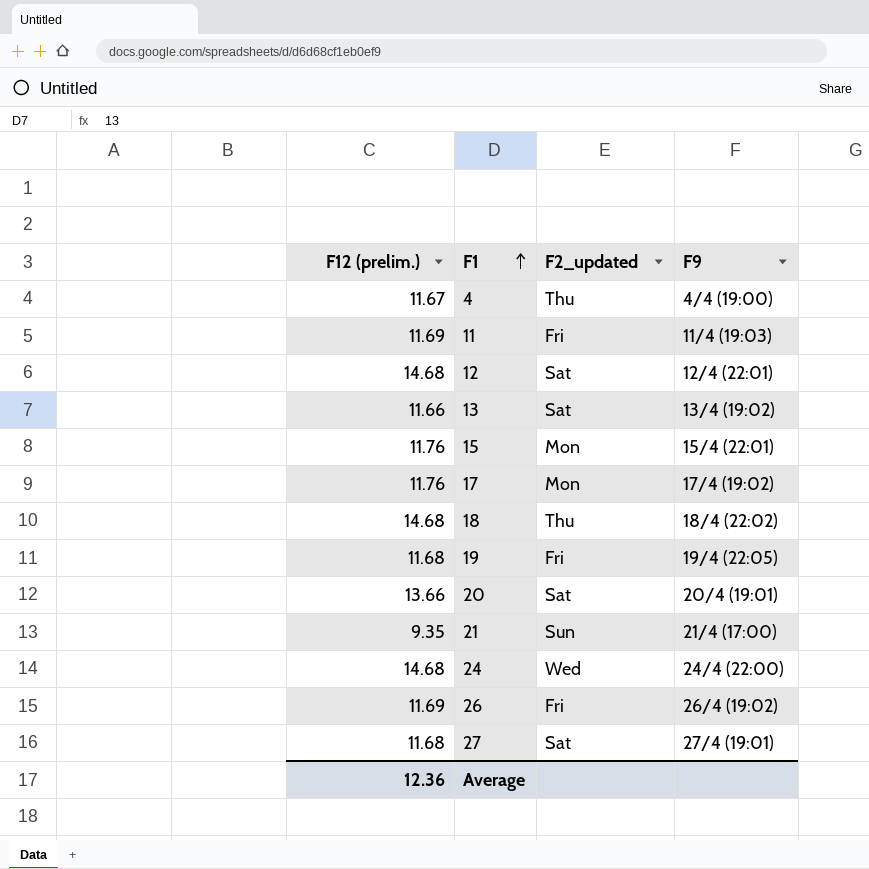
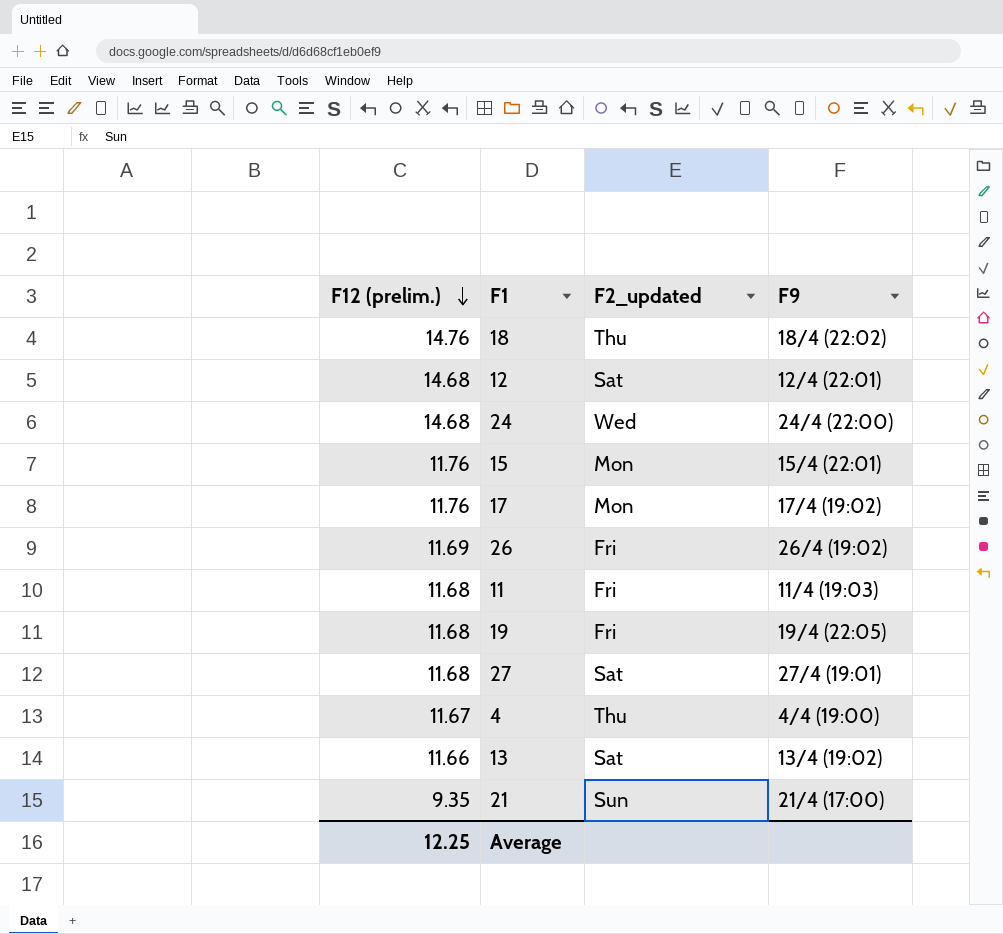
row order: F1 ascending -> F12 (prelim.) descending
row 20: 13.66 | Sat | 20/4 (19:01) -> none
18 | F12 (prelim.): 14.68 -> 14.76
11 | F12 (prelim.): 11.69 -> 11.68
Average | F12 (prelim.): 12.36 -> 12.25

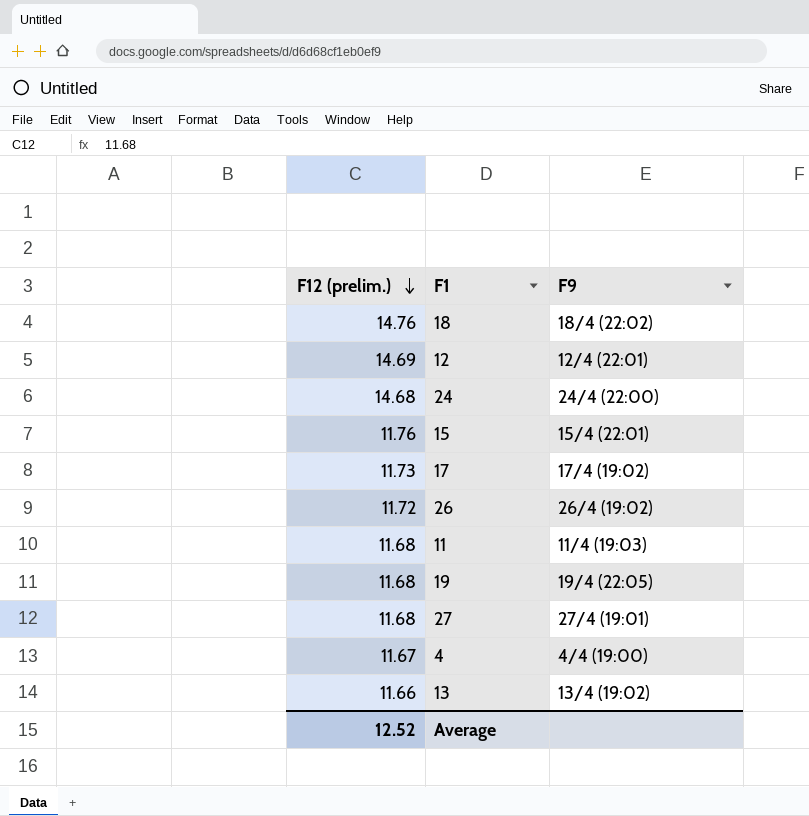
column F2_updated | position: 3 -> none
row 21: 9.35 | Sun | 21/4 (17:00) -> none
12 | F12 (prelim.): 14.68 -> 14.69
17 | F12 (prelim.): 11.76 -> 11.73
26 | F12 (prelim.): 11.69 -> 11.72
Average | F12 (prelim.): 12.25 -> 12.52

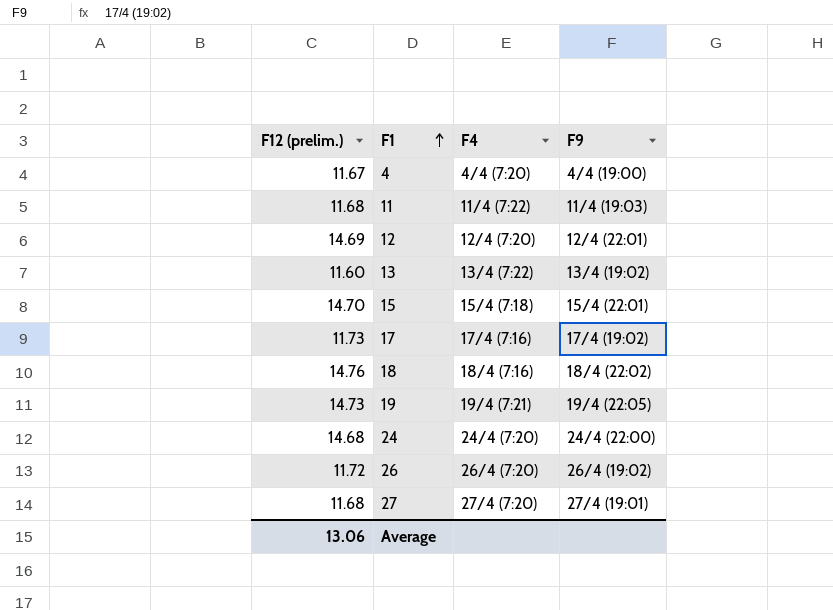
row order: F12 (prelim.) descending -> F1 ascending
column F4 | position: none -> 3
13 | F12 (prelim.): 11.66 -> 11.60
15 | F12 (prelim.): 11.76 -> 14.70
19 | F12 (prelim.): 11.68 -> 14.73
Average | F12 (prelim.): 12.52 -> 13.06

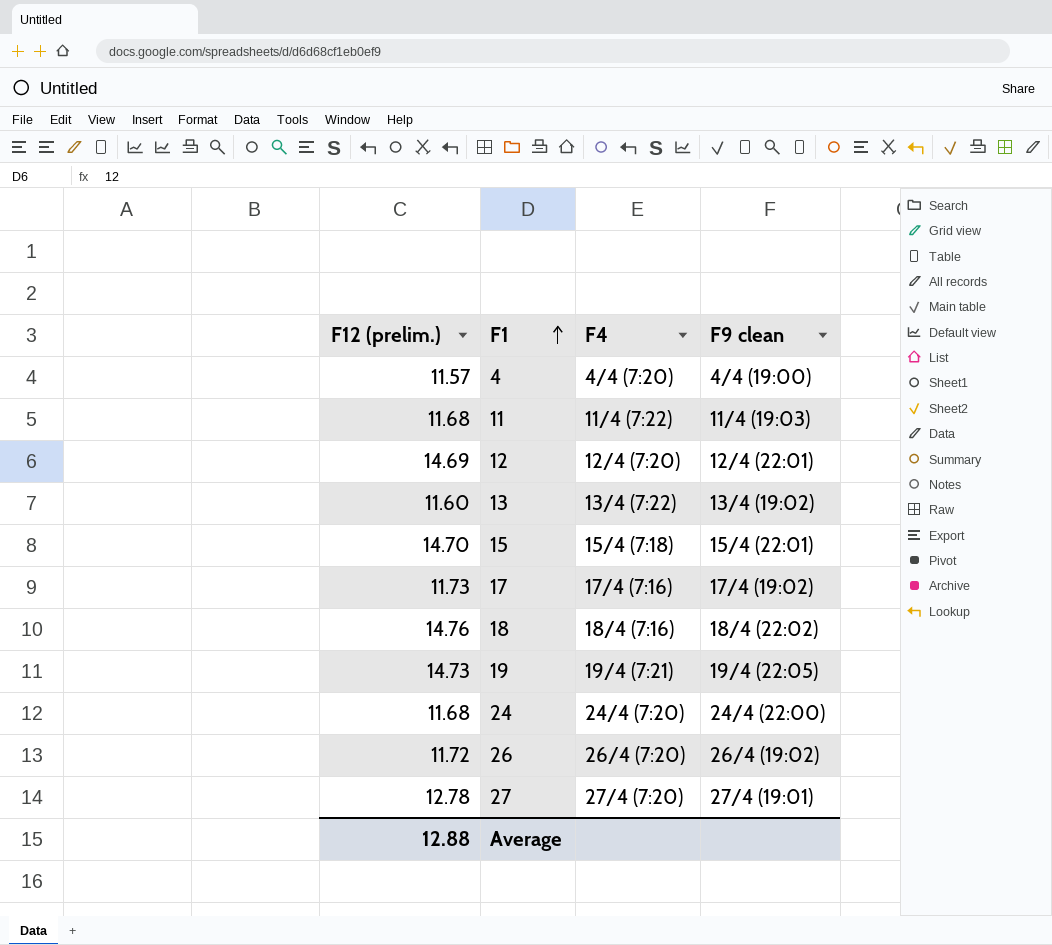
column name: F9 -> F9 clean
4 | F12 (prelim.): 11.67 -> 11.57
24 | F12 (prelim.): 14.68 -> 11.68
27 | F12 (prelim.): 11.68 -> 12.78
Average | F12 (prelim.): 13.06 -> 12.88

